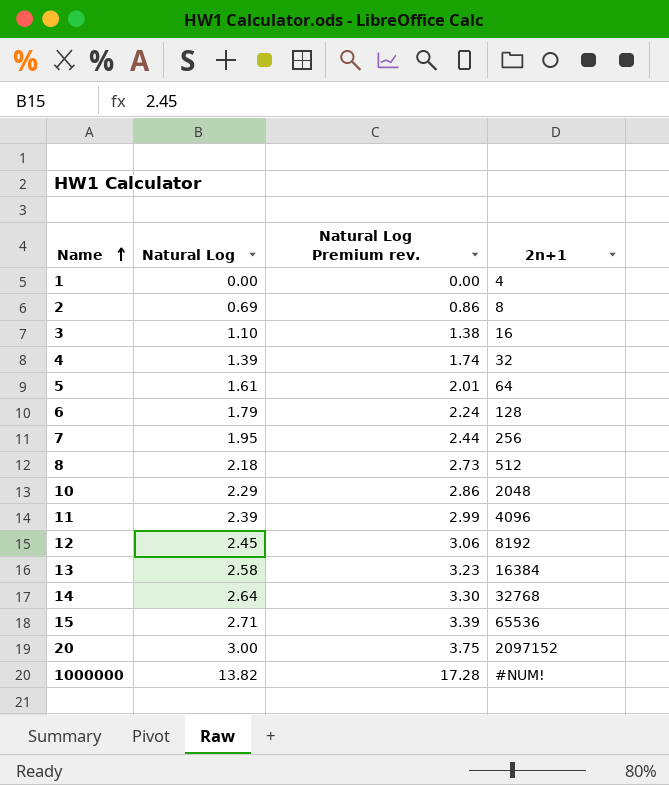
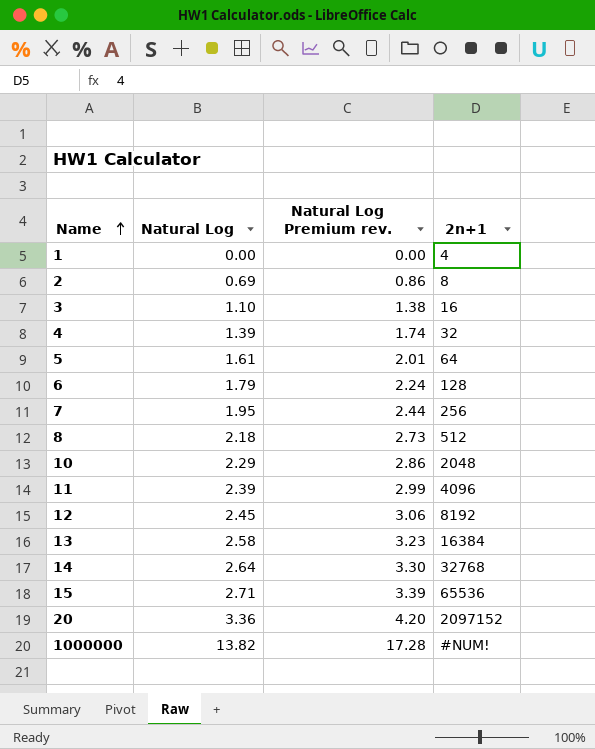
20 | Natural Log: 3.00 -> 3.36
20 | Natural Log Premium rev.: 3.75 -> 4.20

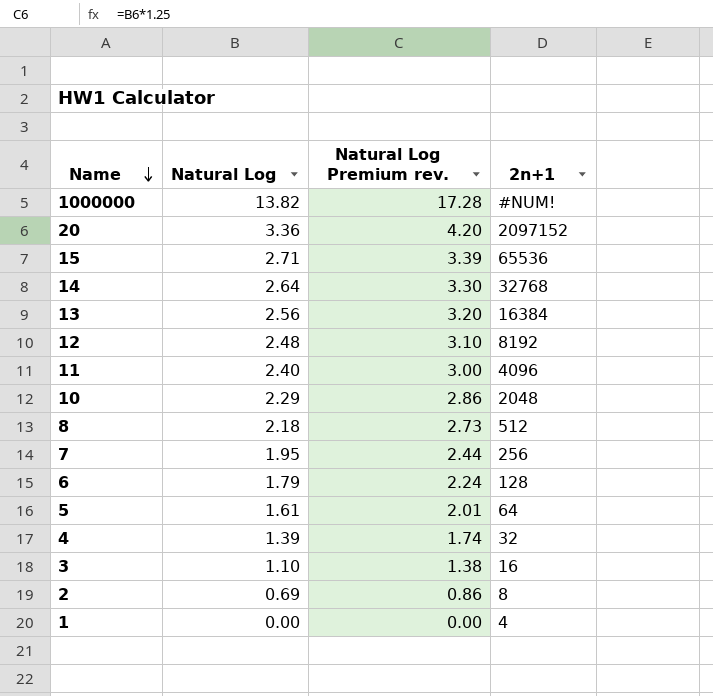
row order: Name ascending -> Name descending
13 | Natural Log: 2.58 -> 2.56
13 | Natural Log Premium rev.: 3.23 -> 3.20
12 | Natural Log: 2.45 -> 2.48
12 | Natural Log Premium rev.: 3.06 -> 3.10
11 | Natural Log: 2.39 -> 2.40
11 | Natural Log Premium rev.: 2.99 -> 3.00

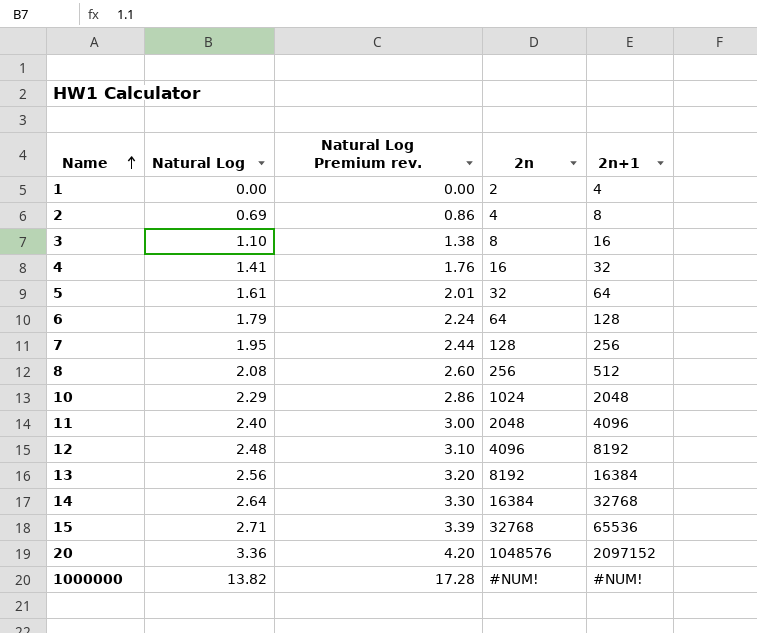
row order: Name descending -> Name ascending
column 2n | position: none -> 4
4 | Natural Log: 1.39 -> 1.41
4 | Natural Log Premium rev.: 1.74 -> 1.76
8 | Natural Log: 2.18 -> 2.08
8 | Natural Log Premium rev.: 2.73 -> 2.60

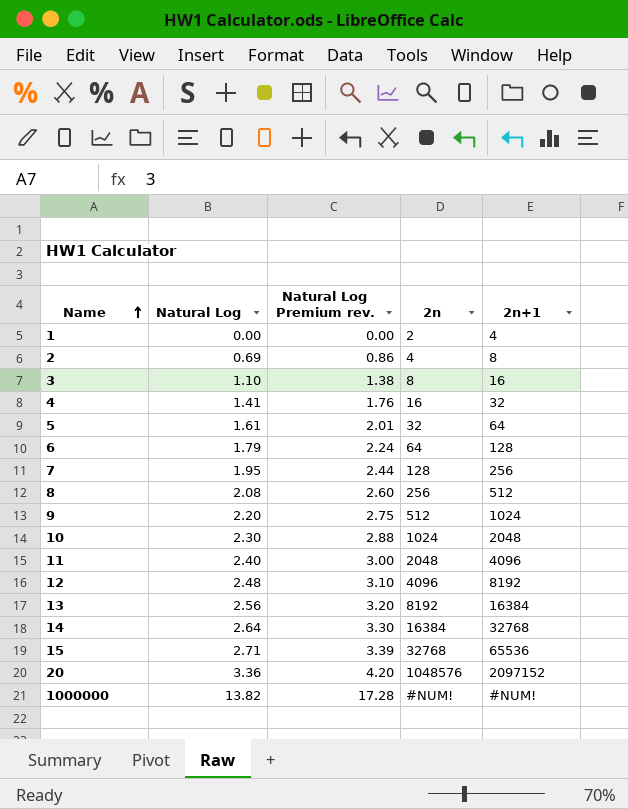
row 9: none -> 2.20 | 2.75 | 512 | 1024
10 | Natural Log: 2.29 -> 2.30
10 | Natural Log Premium rev.: 2.86 -> 2.88

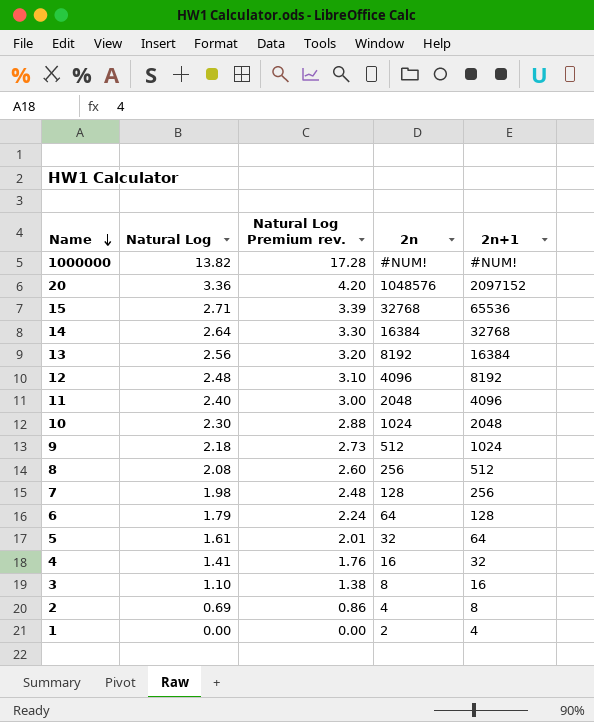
row order: Name ascending -> Name descending
9 | Natural Log: 2.20 -> 2.18
9 | Natural Log Premium rev.: 2.75 -> 2.73
7 | Natural Log: 1.95 -> 1.98
7 | Natural Log Premium rev.: 2.44 -> 2.48

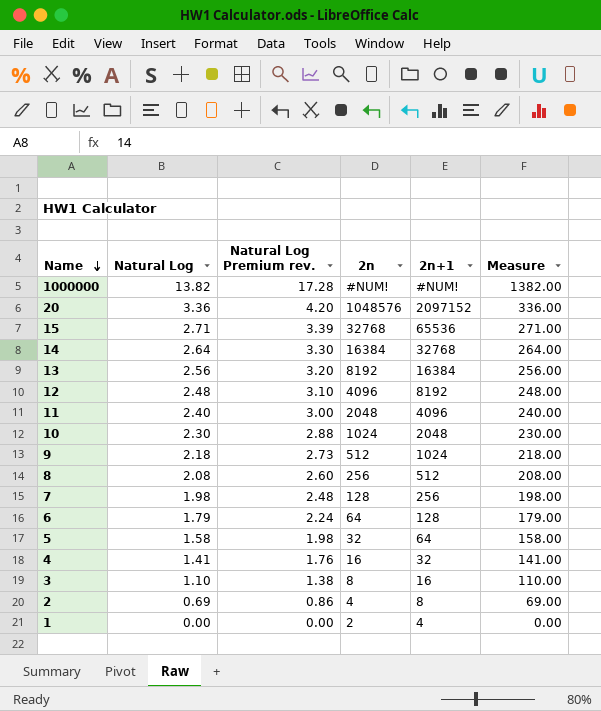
column Measure | formula: none -> [Natural Log] * 100
5 | Natural Log: 1.61 -> 1.58
5 | Natural Log Premium rev.: 2.01 -> 1.98

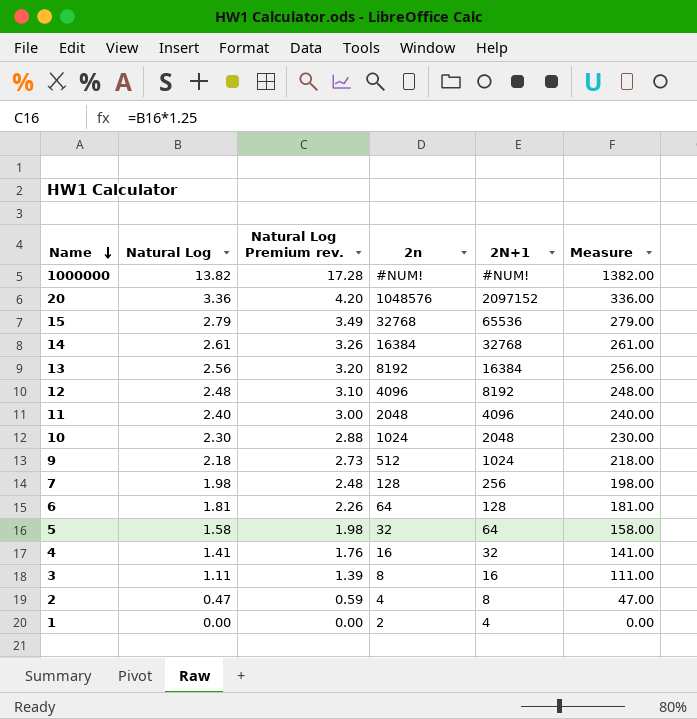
column name: 2n+1 -> 2N+1
row 8: 2.08 | 2.60 | 256 | 512 | 208.00 -> none
15 | Natural Log: 2.71 -> 2.79
15 | Natural Log Premium rev.: 3.39 -> 3.49
15 | Measure: 271.00 -> 279.00
14 | Natural Log: 2.64 -> 2.61
14 | Natural Log Premium rev.: 3.30 -> 3.26
14 | Measure: 264.00 -> 261.00
6 | Natural Log: 1.79 -> 1.81
6 | Natural Log Premium rev.: 2.24 -> 2.26
6 | Measure: 179.00 -> 181.00
3 | Natural Log: 1.10 -> 1.11
3 | Natural Log Premium rev.: 1.38 -> 1.39
3 | Measure: 110.00 -> 111.00
2 | Natural Log: 0.69 -> 0.47
2 | Natural Log Premium rev.: 0.86 -> 0.59
2 | Measure: 69.00 -> 47.00

